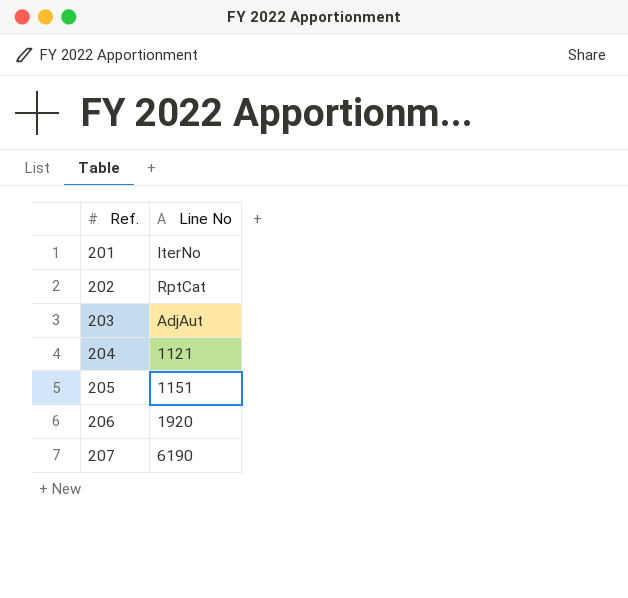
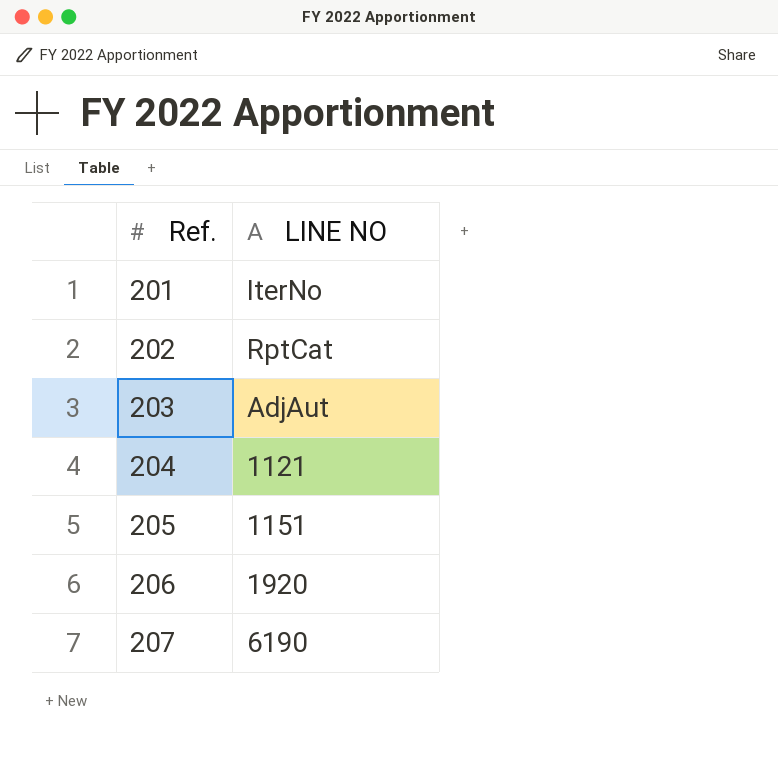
column name: Line No -> LINE NO

